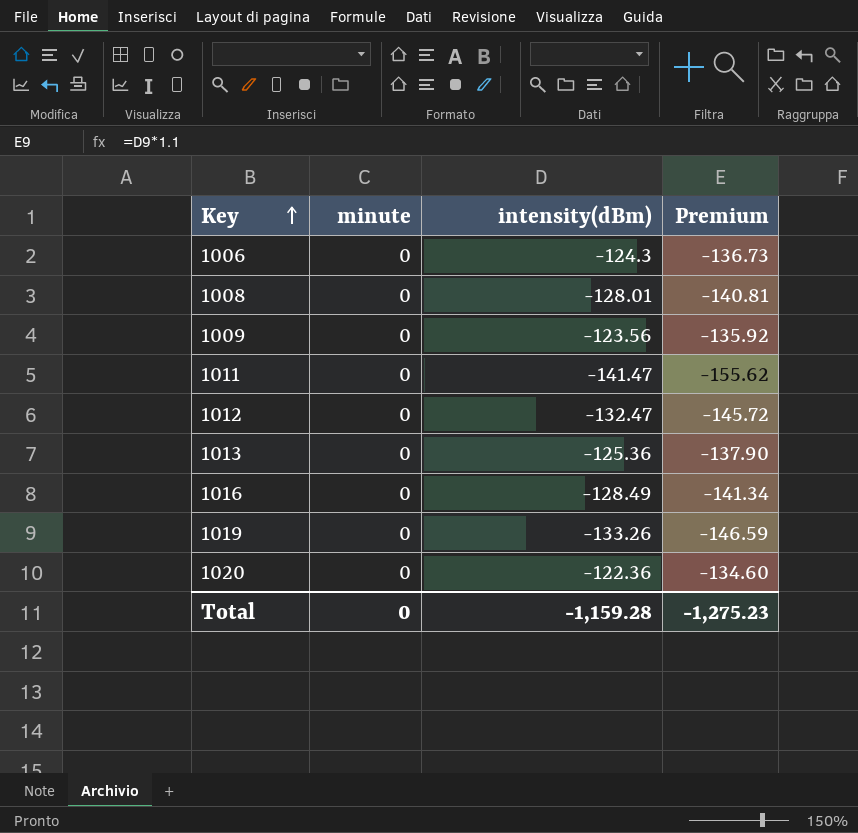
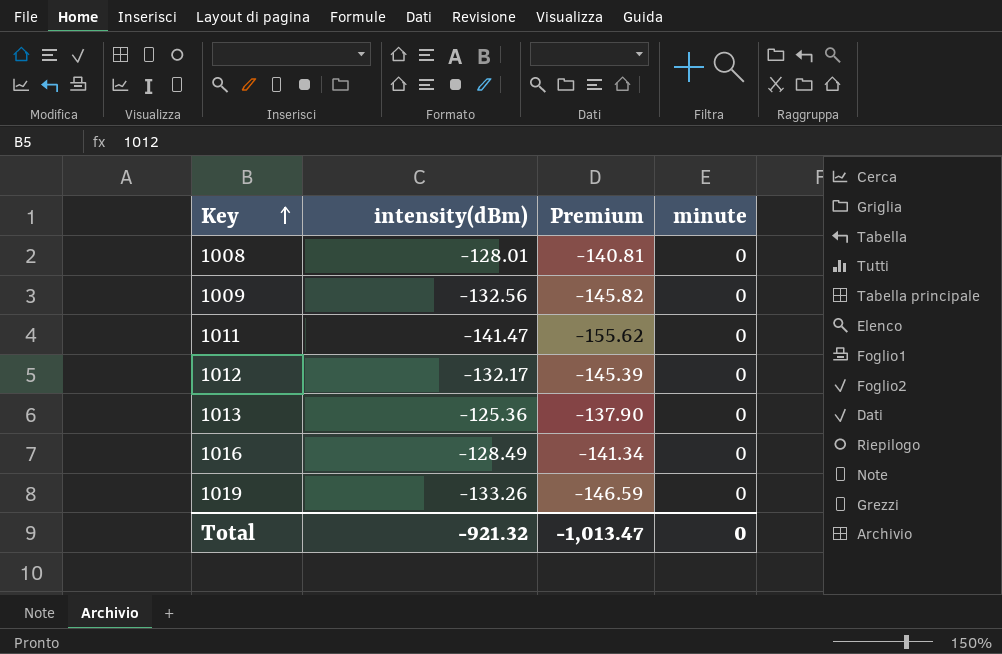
column minute | position: 2 -> 4
row 1006: 0 | -124.3 | -136.73 -> none
row 1020: 0 | -122.36 | -134.60 -> none
1009 | intensity(dBm): -123.56 -> -132.56
1009 | Premium: -135.92 -> -145.82
1012 | intensity(dBm): -132.47 -> -132.17
1012 | Premium: -145.72 -> -145.39
Total | intensity(dBm): -1,159.28 -> -921.32
Total | Premium: -1,275.23 -> -1,013.47

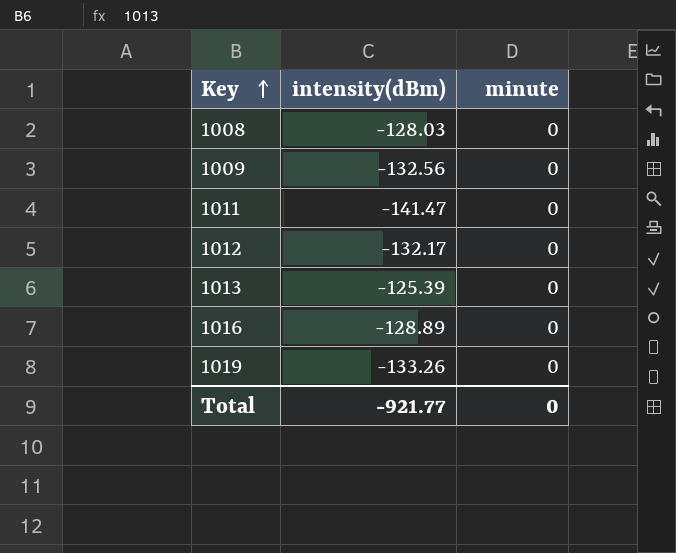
column Premium | formula: [intensity(dBm)] * 1.1 -> none
1008 | intensity(dBm): -128.01 -> -128.03
1013 | intensity(dBm): -125.36 -> -125.39
1016 | intensity(dBm): -128.49 -> -128.89
Total | intensity(dBm): -921.32 -> -921.77

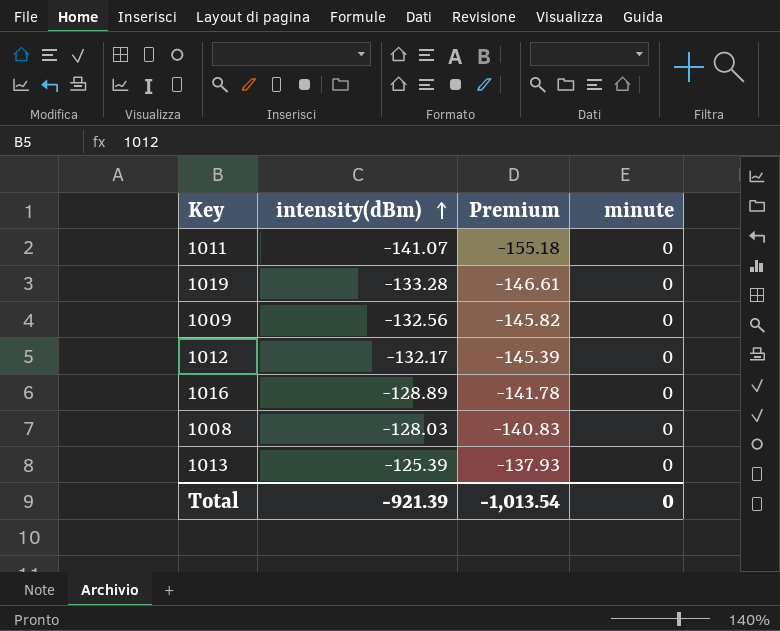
row order: Key ascending -> intensity(dBm) ascending
column Premium | formula: none -> [intensity(dBm)] * 1.1
1011 | intensity(dBm): -141.47 -> -141.07
1019 | intensity(dBm): -133.26 -> -133.28
Total | intensity(dBm): -921.77 -> -921.39

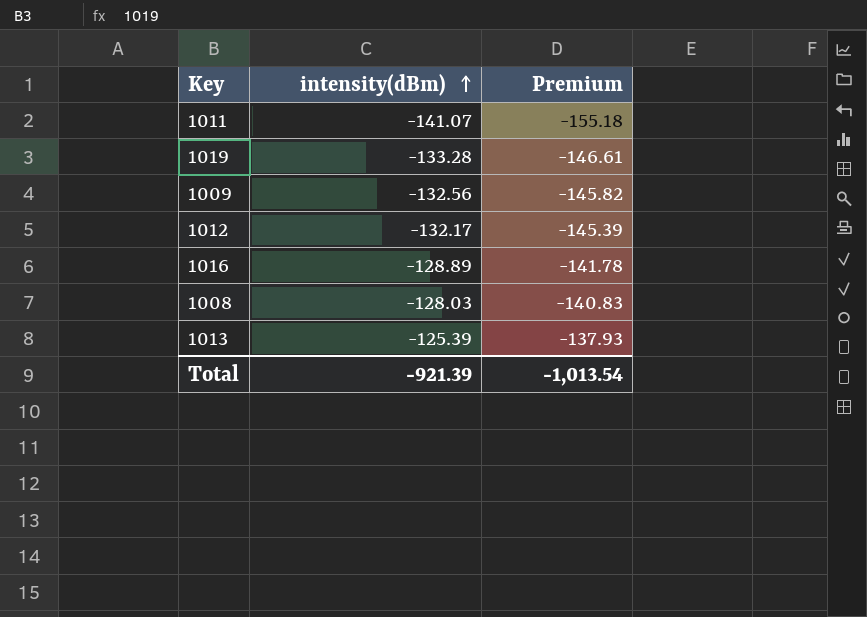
column minute | position: 4 -> none

